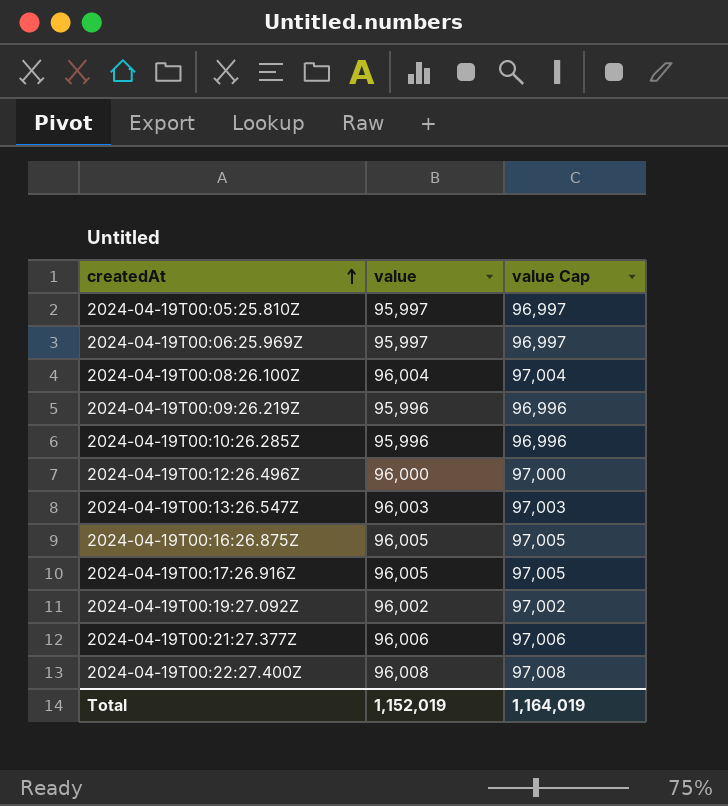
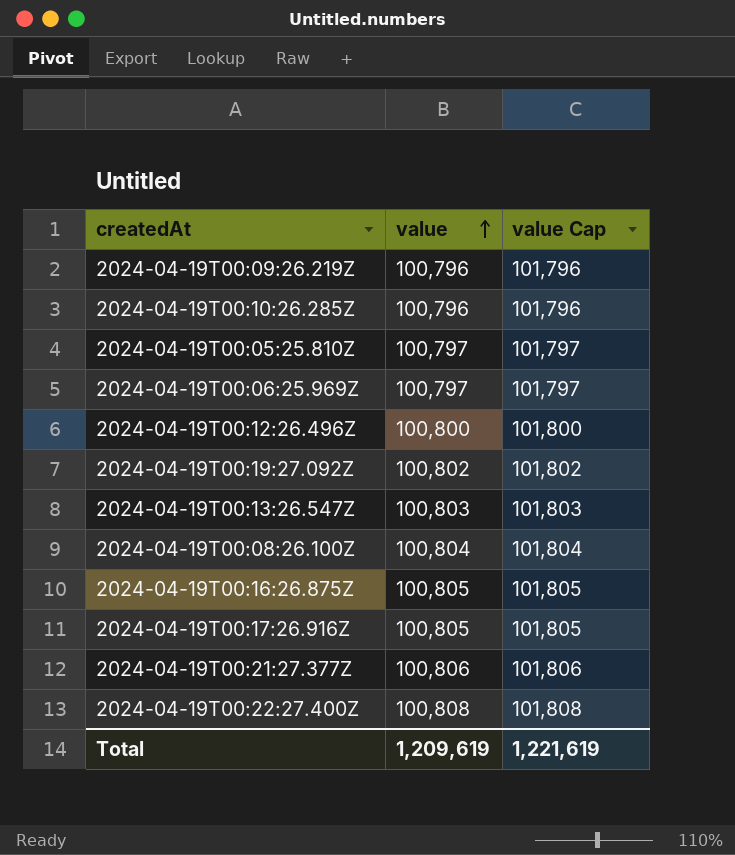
row order: createdAt ascending -> value ascending
2024-04-19T00:09:26.219Z | value: 95,996 -> 100,796
2024-04-19T00:09:26.219Z | value Cap: 96,996 -> 101,796
2024-04-19T00:10:26.285Z | value: 95,996 -> 100,796
2024-04-19T00:10:26.285Z | value Cap: 96,996 -> 101,796
2024-04-19T00:05:25.810Z | value: 95,997 -> 100,797
2024-04-19T00:05:25.810Z | value Cap: 96,997 -> 101,797
2024-04-19T00:06:25.969Z | value: 95,997 -> 100,797
2024-04-19T00:06:25.969Z | value Cap: 96,997 -> 101,797
2024-04-19T00:12:26.496Z | value: 96,000 -> 100,800
2024-04-19T00:12:26.496Z | value Cap: 97,000 -> 101,800
2024-04-19T00:19:27.092Z | value: 96,002 -> 100,802
2024-04-19T00:19:27.092Z | value Cap: 97,002 -> 101,802
2024-04-19T00:13:26.547Z | value: 96,003 -> 100,803
2024-04-19T00:13:26.547Z | value Cap: 97,003 -> 101,803
2024-04-19T00:08:26.100Z | value: 96,004 -> 100,804
2024-04-19T00:08:26.100Z | value Cap: 97,004 -> 101,804
2024-04-19T00:16:26.875Z | value: 96,005 -> 100,805
2024-04-19T00:16:26.875Z | value Cap: 97,005 -> 101,805
2024-04-19T00:17:26.916Z | value: 96,005 -> 100,805
2024-04-19T00:17:26.916Z | value Cap: 97,005 -> 101,805
2024-04-19T00:21:27.377Z | value: 96,006 -> 100,806
2024-04-19T00:21:27.377Z | value Cap: 97,006 -> 101,806
2024-04-19T00:22:27.400Z | value: 96,008 -> 100,808
2024-04-19T00:22:27.400Z | value Cap: 97,008 -> 101,808
Total | value: 1,152,019 -> 1,209,619
Total | value Cap: 1,164,019 -> 1,221,619

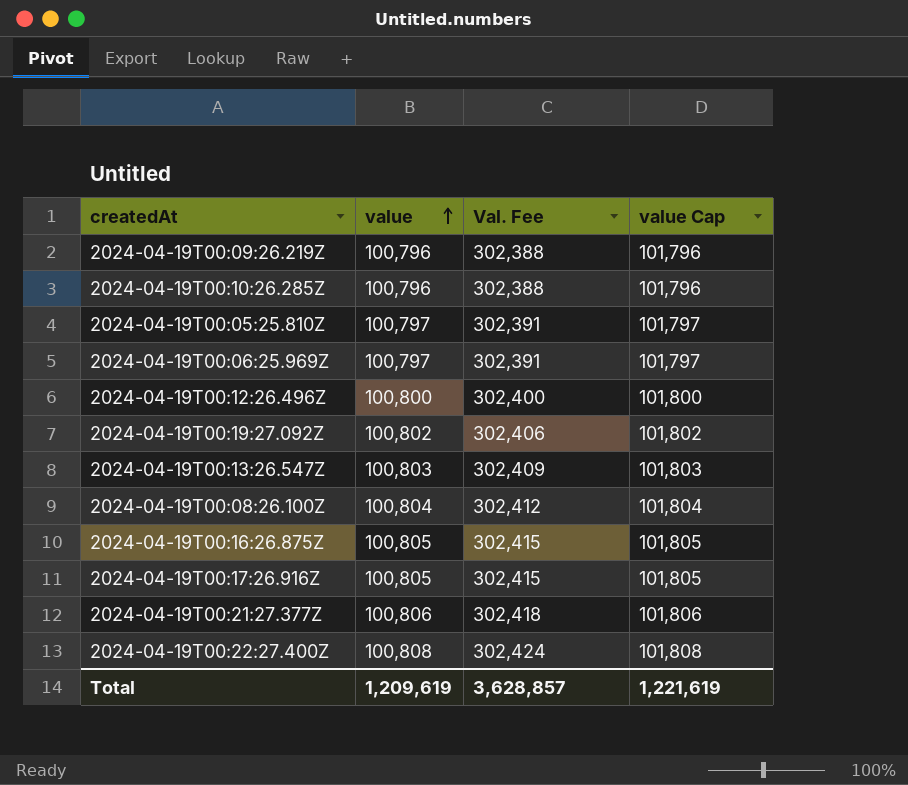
column Val. Fee | formula: none -> [value] * 3

